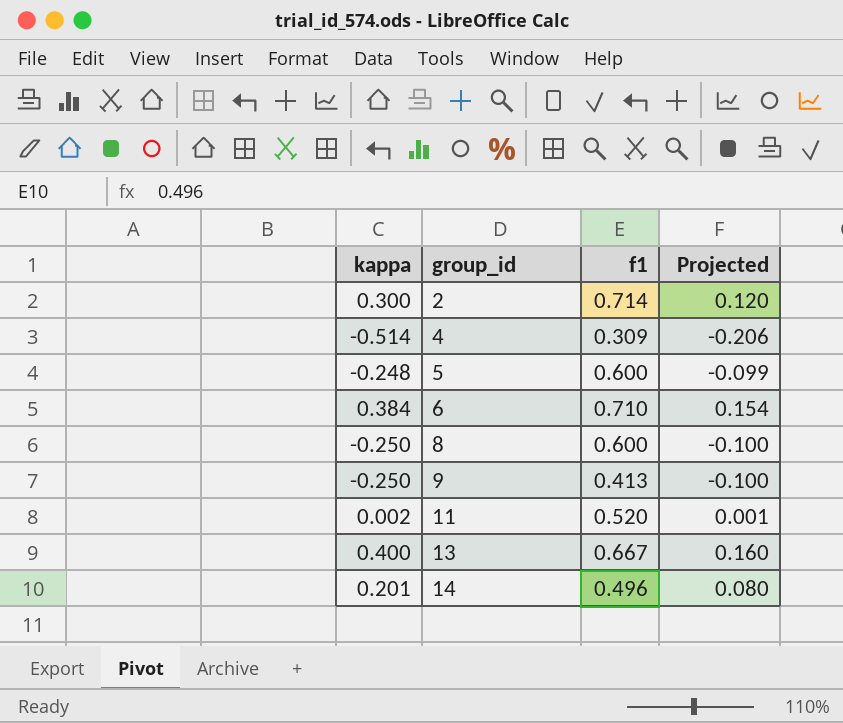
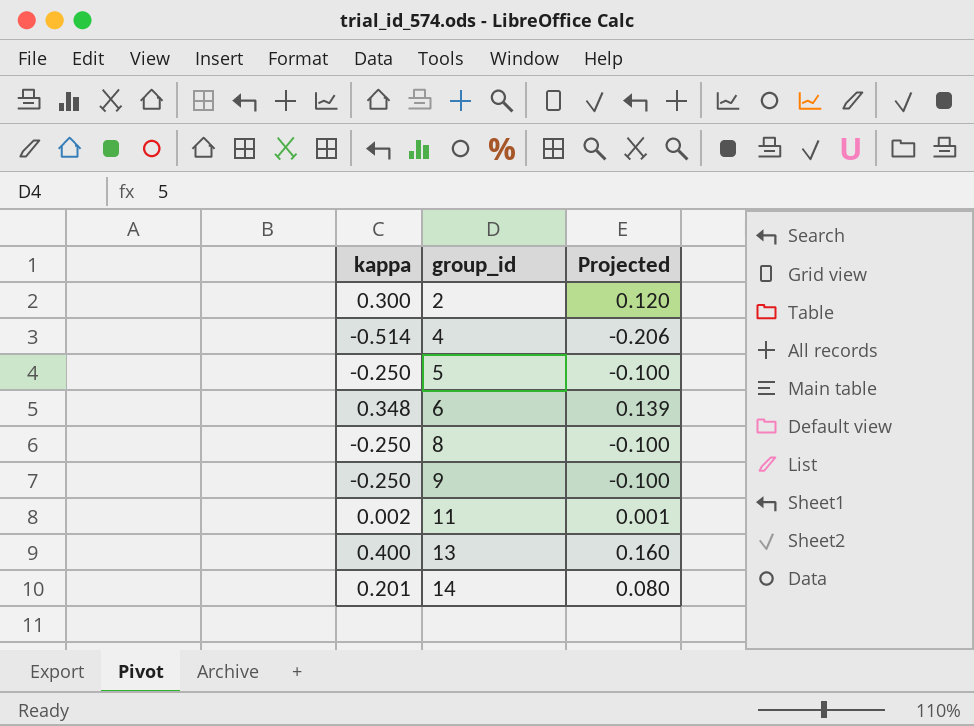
column f1 | position: 3 -> none
5 | kappa: -0.248 -> -0.250
5 | Projected: -0.099 -> -0.100
6 | kappa: 0.384 -> 0.348
6 | Projected: 0.154 -> 0.139

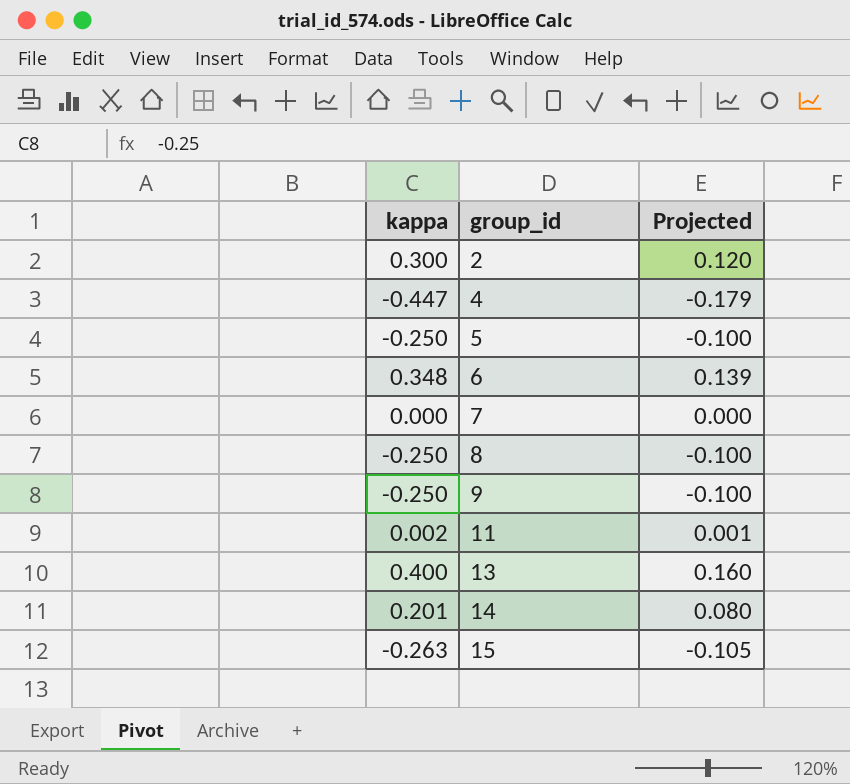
4 | kappa: -0.514 -> -0.447
4 | Projected: -0.206 -> -0.179
row 7: none -> 0.000 | 0.000
row 15: none -> -0.263 | -0.105

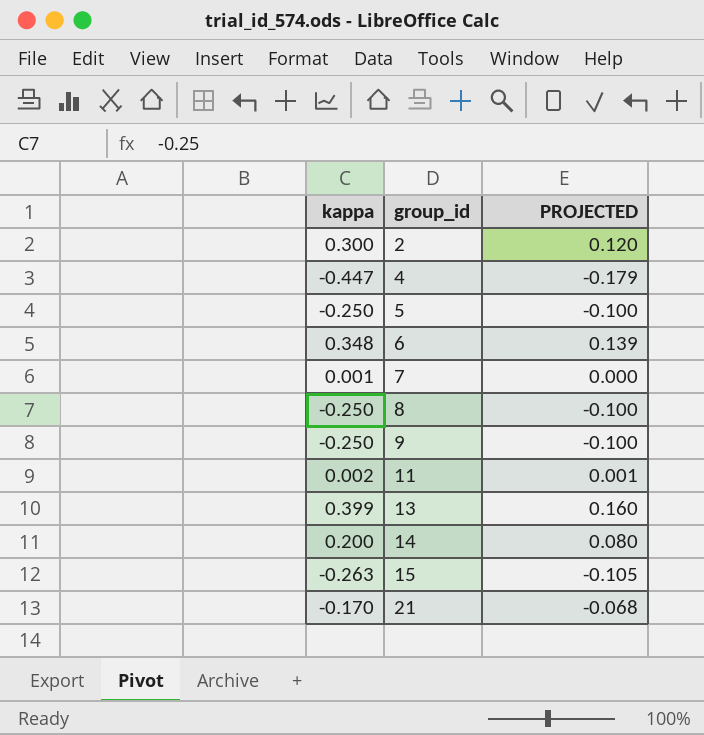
column name: Projected -> PROJECTED
7 | kappa: 0.000 -> 0.001
13 | kappa: 0.400 -> 0.399
14 | kappa: 0.201 -> 0.200
row 21: none -> -0.170 | -0.068

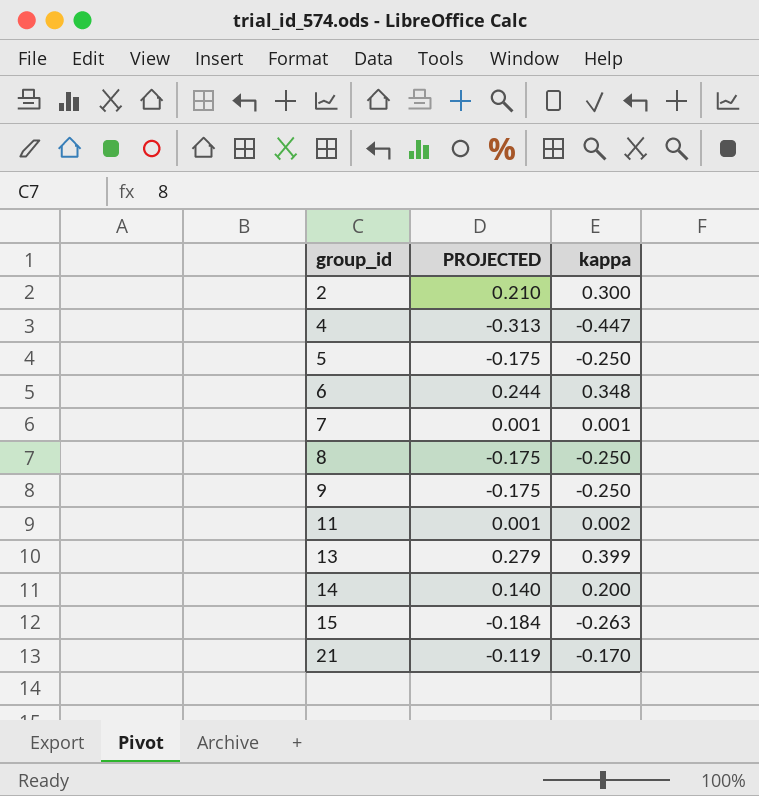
column PROJECTED | formula: [kappa] * 0.4 -> [kappa] * 0.7
column kappa | position: 1 -> 3

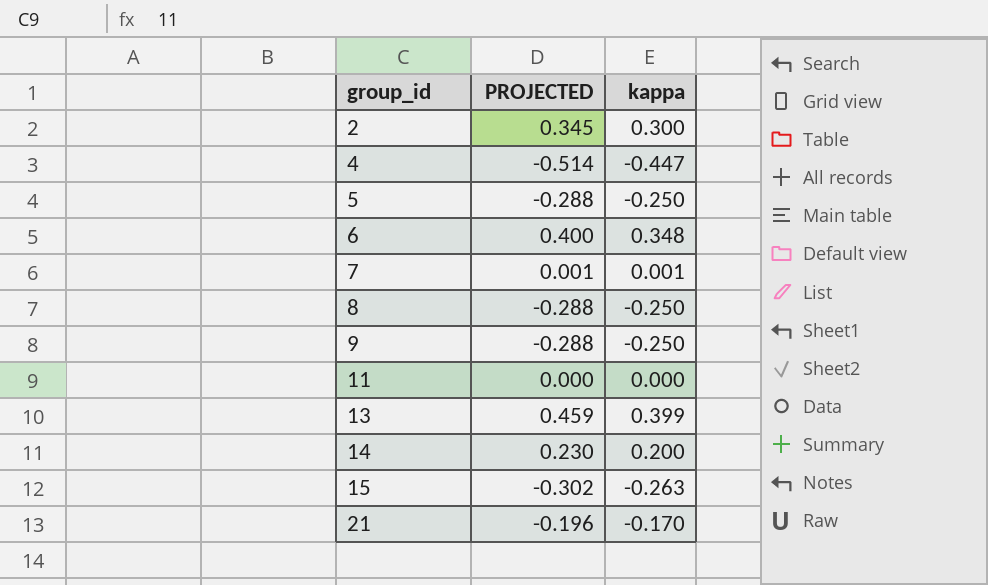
column PROJECTED | formula: [kappa] * 0.7 -> [kappa] * 1.15
11 | kappa: 0.002 -> 0.000

